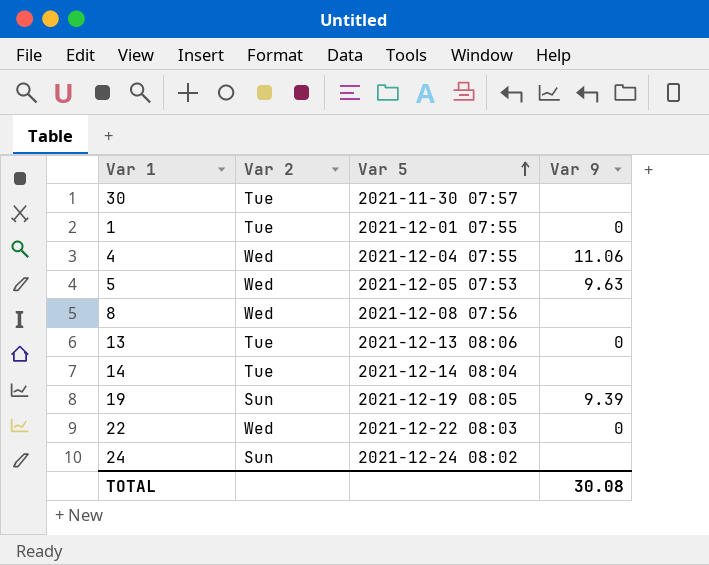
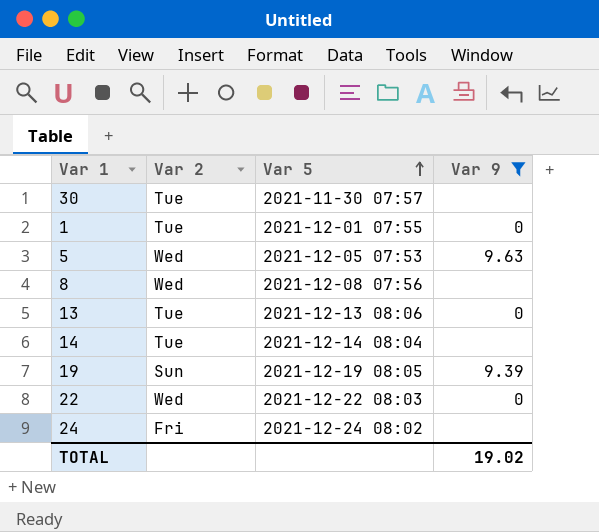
filter: none -> Var 9 != 11.06
24 | Var 2: Sun -> Fri
TOTAL | Var 9: 30.08 -> 19.02

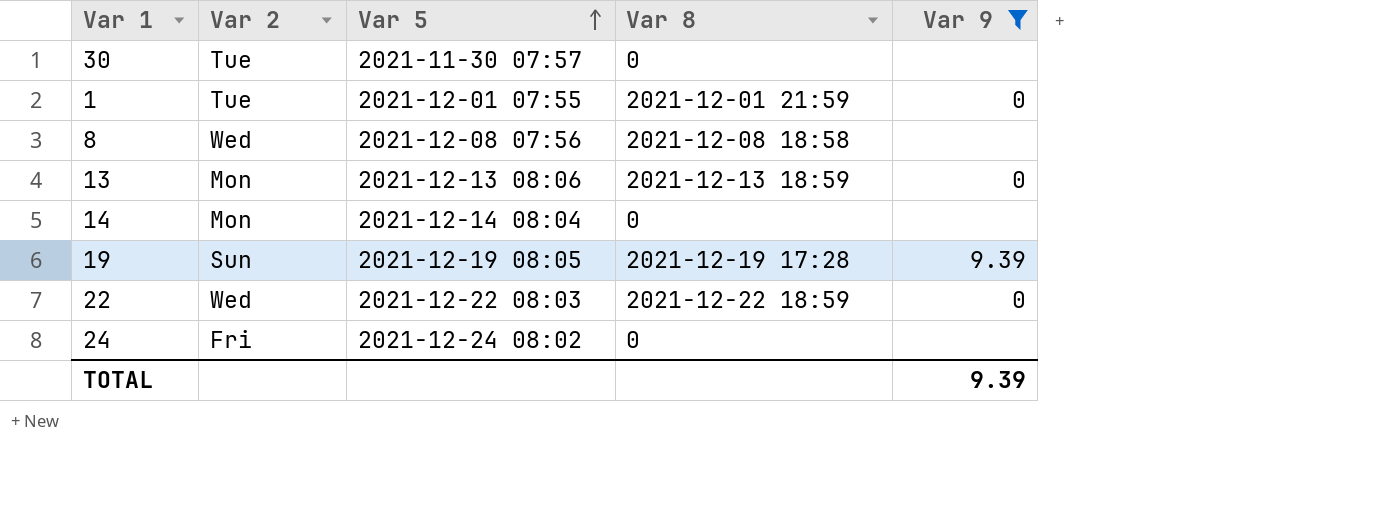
column Var 8 | position: none -> 4
row 5: Wed | 2021-12-05 07:53 | 9.63 -> none
13 | Var 2: Tue -> Mon
14 | Var 2: Tue -> Mon
TOTAL | Var 9: 19.02 -> 9.39

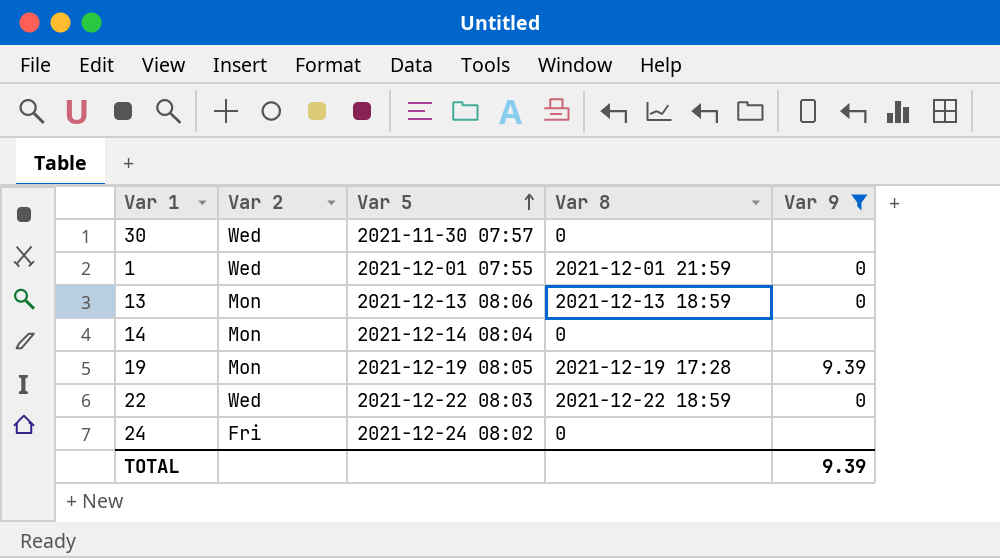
row 8: Wed | 2021-12-08 07:56 | 2021-12-08 18:58 | none -> none
30 | Var 2: Tue -> Wed
1 | Var 2: Tue -> Wed
19 | Var 2: Sun -> Mon

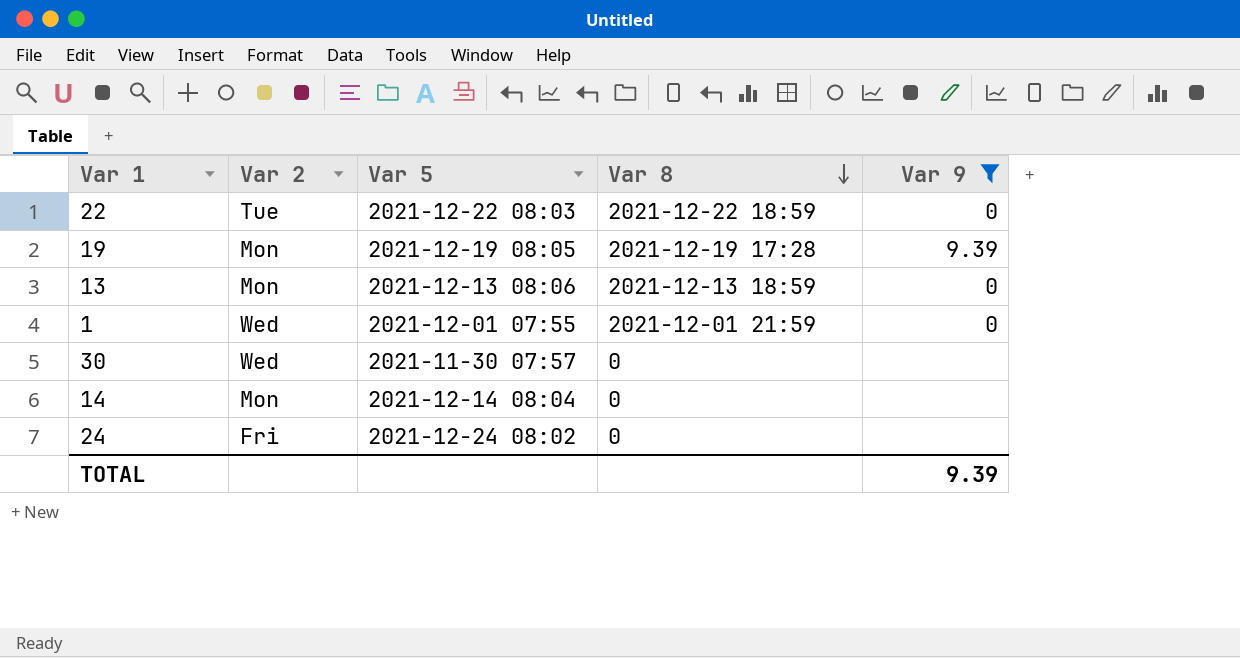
row order: Var 5 ascending -> Var 8 descending
22 | Var 2: Wed -> Tue

